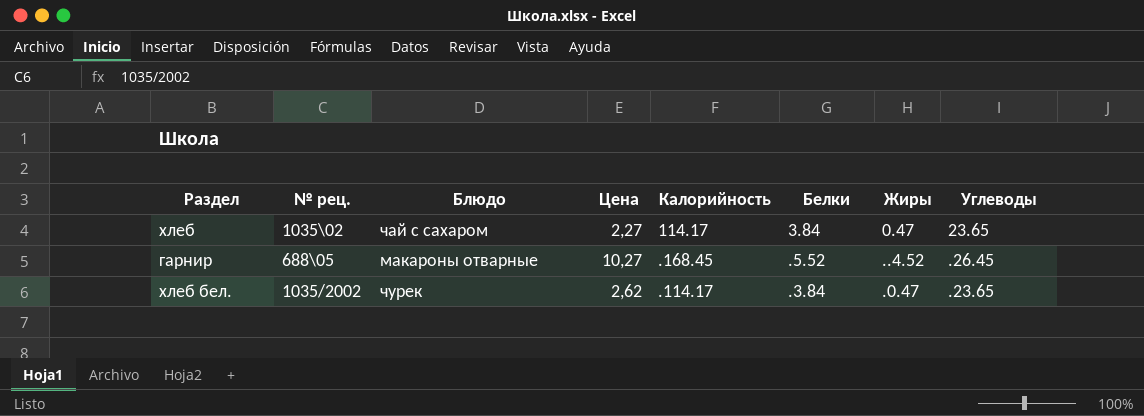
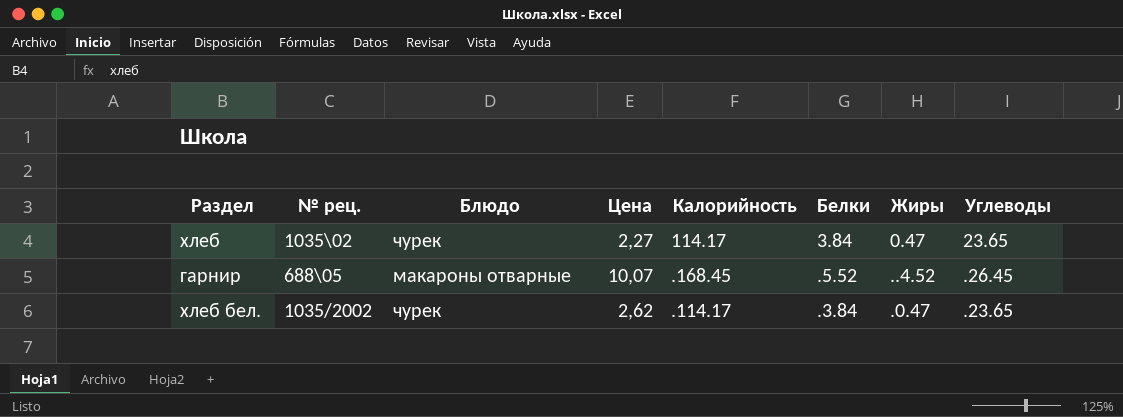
хлеб | Блюдо: чай с сахаром -> чурек
гарнир | Цена: 10,27 -> 10,07

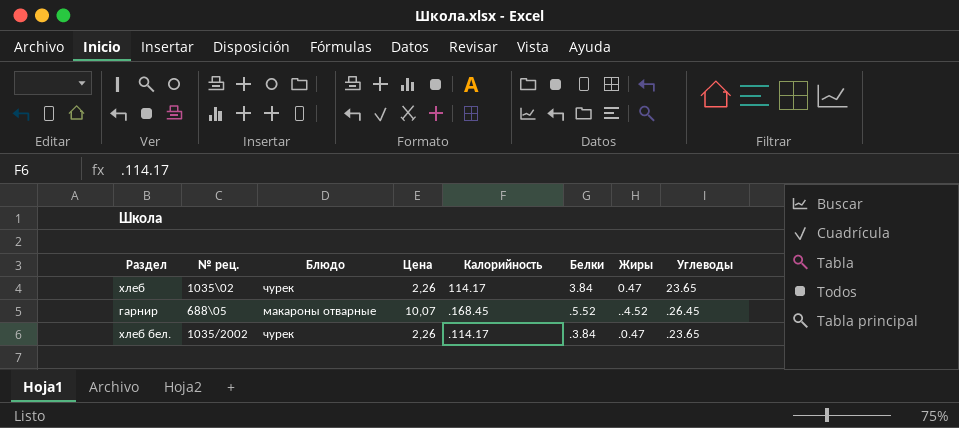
хлеб | Цена: 2,27 -> 2,26
хлеб бел. | Цена: 2,62 -> 2,26

